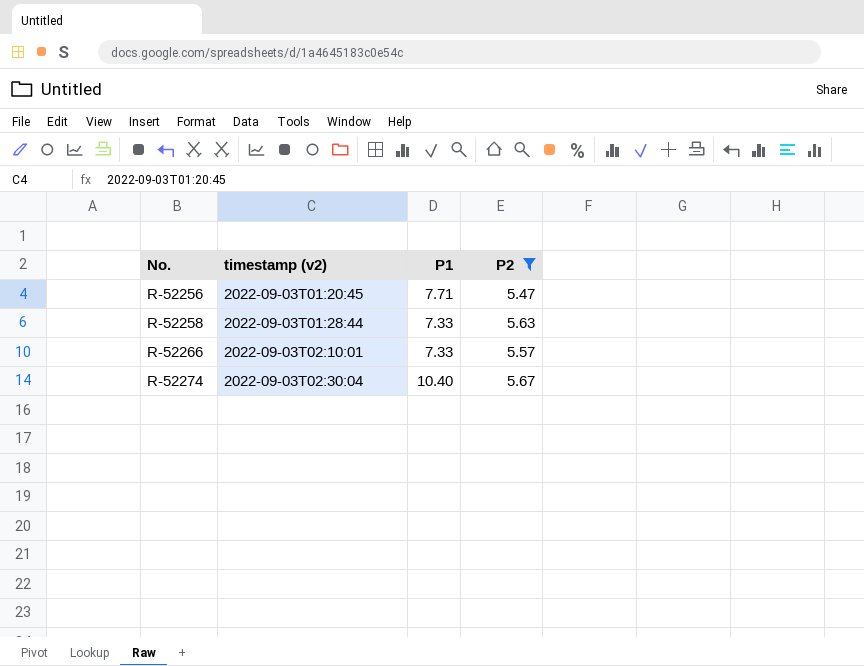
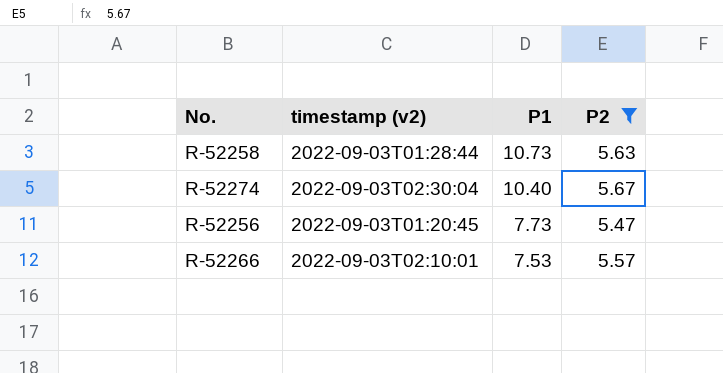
row order: No. ascending -> P1 descending
R-52258 | P1: 7.33 -> 10.73
R-52256 | P1: 7.71 -> 7.73
R-52266 | P1: 7.33 -> 7.53

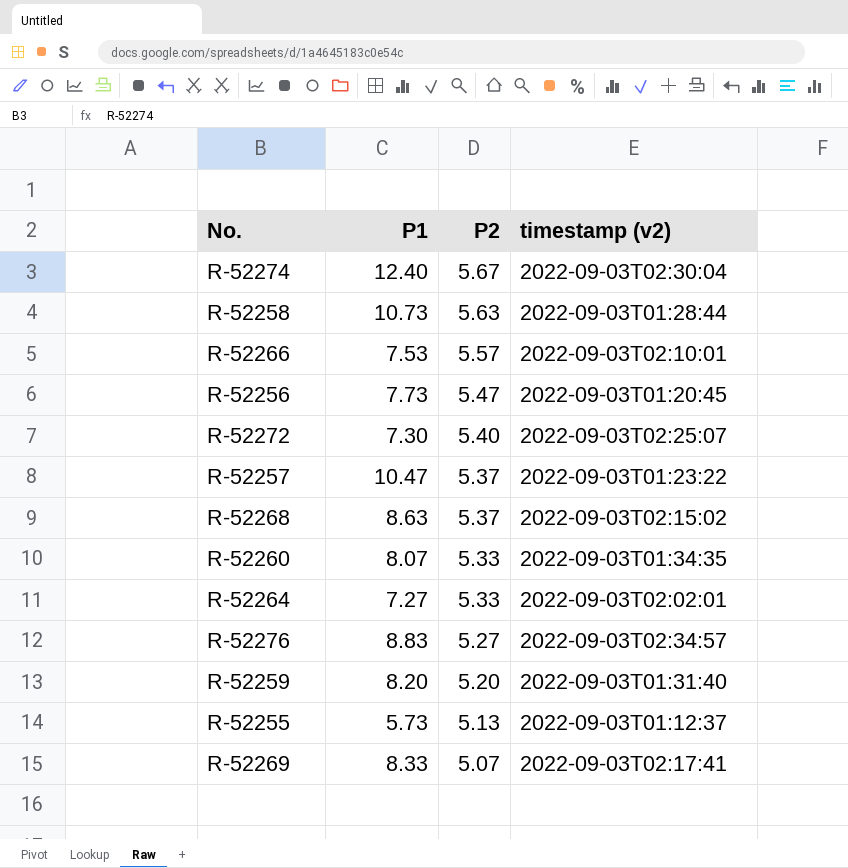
filter: P2 >= 5.47 -> none
row order: P1 descending -> P2 descending
column timestamp (v2) | position: 2 -> 4
R-52274 | P1: 10.40 -> 12.40

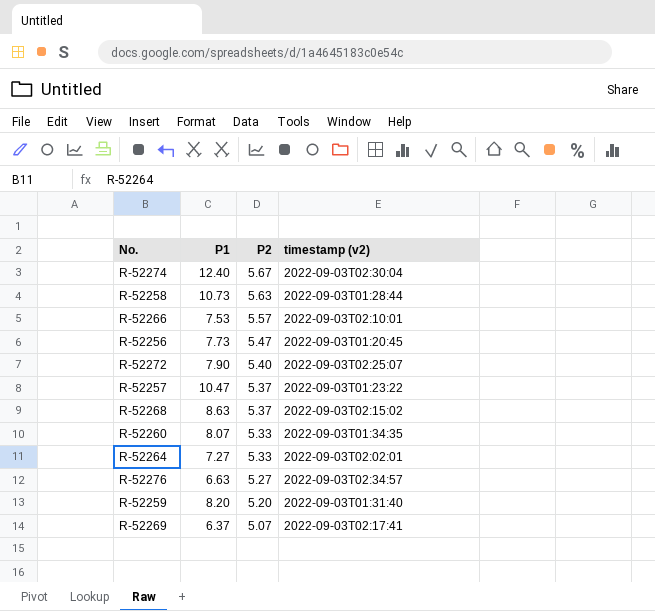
row R-52255: 5.73 | 5.13 | 2022-09-03T01:12:37 -> none
R-52272 | P1: 7.30 -> 7.90
R-52276 | P1: 8.83 -> 6.63
R-52269 | P1: 8.33 -> 6.37

